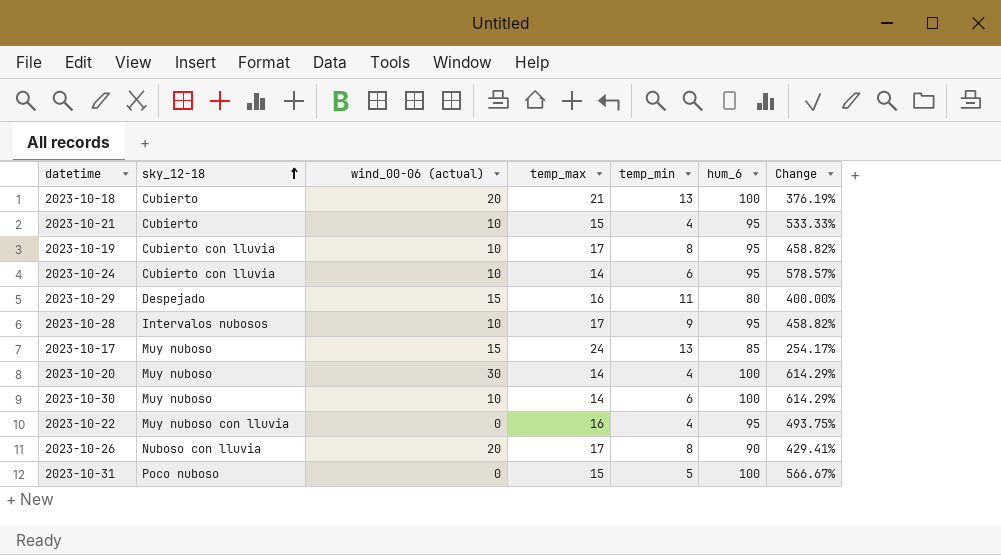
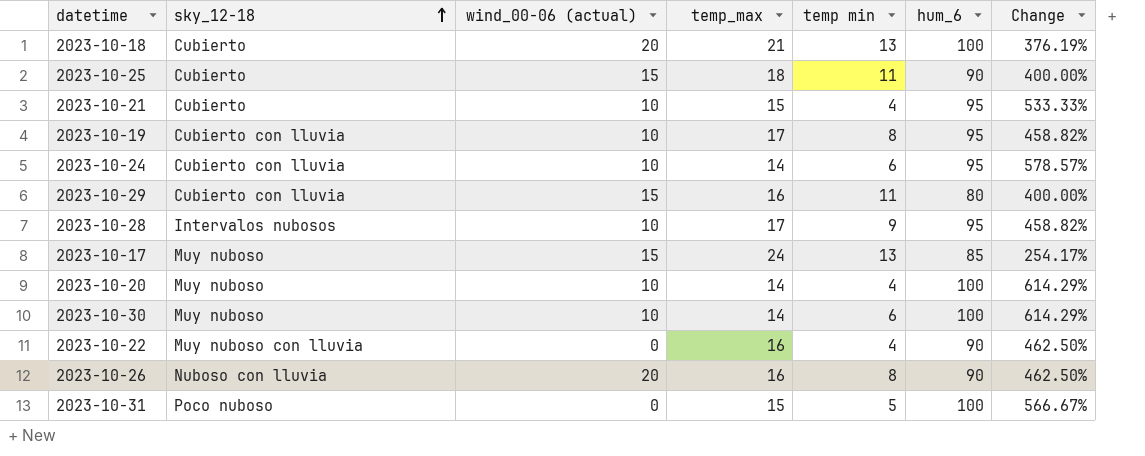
column name: temp_min -> temp min
row 2023-10-25: none -> Cubierto | 15 | 18 | 11 | 90 | 400.00%
2023-10-29 | sky_12-18: Despejado -> Cubierto con lluvia
2023-10-20 | wind_00-06 (actual): 30 -> 10
2023-10-22 | hum_6: 95 -> 90
2023-10-22 | Change: 493.75% -> 462.50%
2023-10-26 | temp_max: 17 -> 16
2023-10-26 | Change: 429.41% -> 462.50%

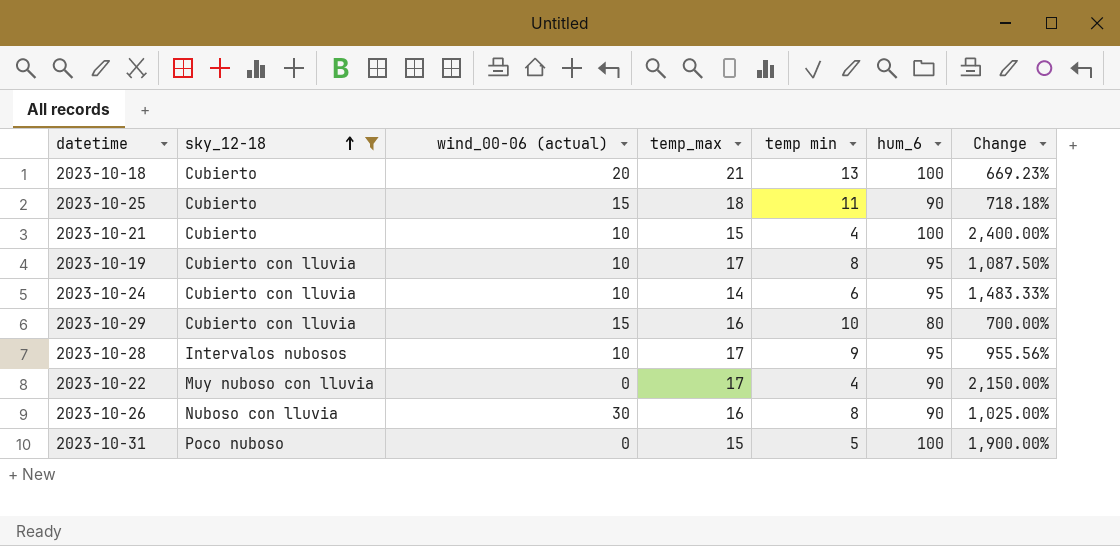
filter: none -> sky_12-18 != Muy nuboso
column Change | formula: ([hum_6] - [temp_max]) / [temp_max] -> ([hum_6] - [temp min]) / [temp min]
2023-10-21 | hum_6: 95 -> 100
2023-10-29 | temp min: 11 -> 10
2023-10-22 | temp_max: 16 -> 17
2023-10-26 | wind_00-06 (actual): 20 -> 30

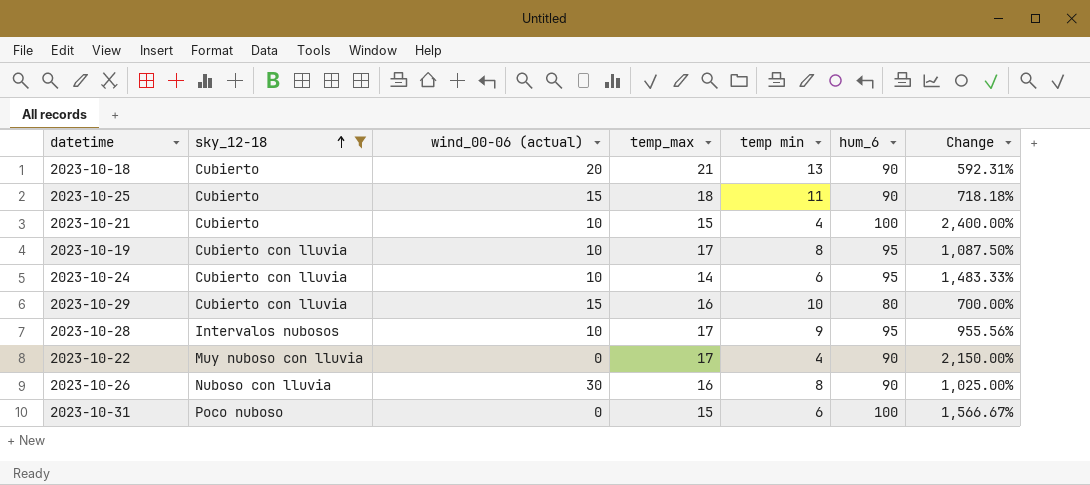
2023-10-18 | hum_6: 100 -> 90
2023-10-18 | Change: 669.23% -> 592.31%
2023-10-31 | temp min: 5 -> 6
2023-10-31 | Change: 1,900.00% -> 1,566.67%

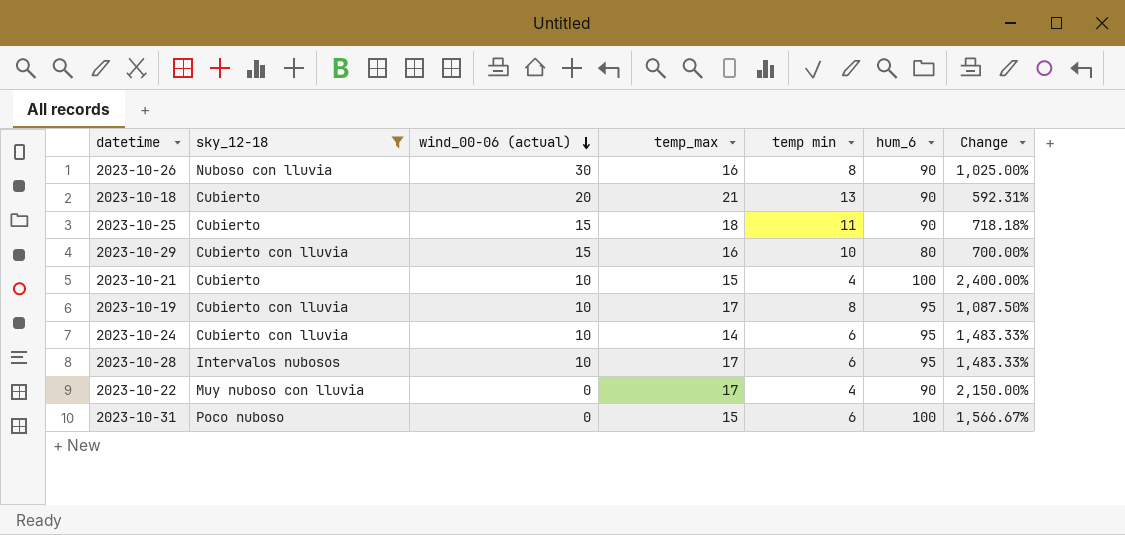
row order: sky_12-18 ascending -> wind_00-06 (actual) descending
2023-10-28 | temp min: 9 -> 6
2023-10-28 | Change: 955.56% -> 1,483.33%

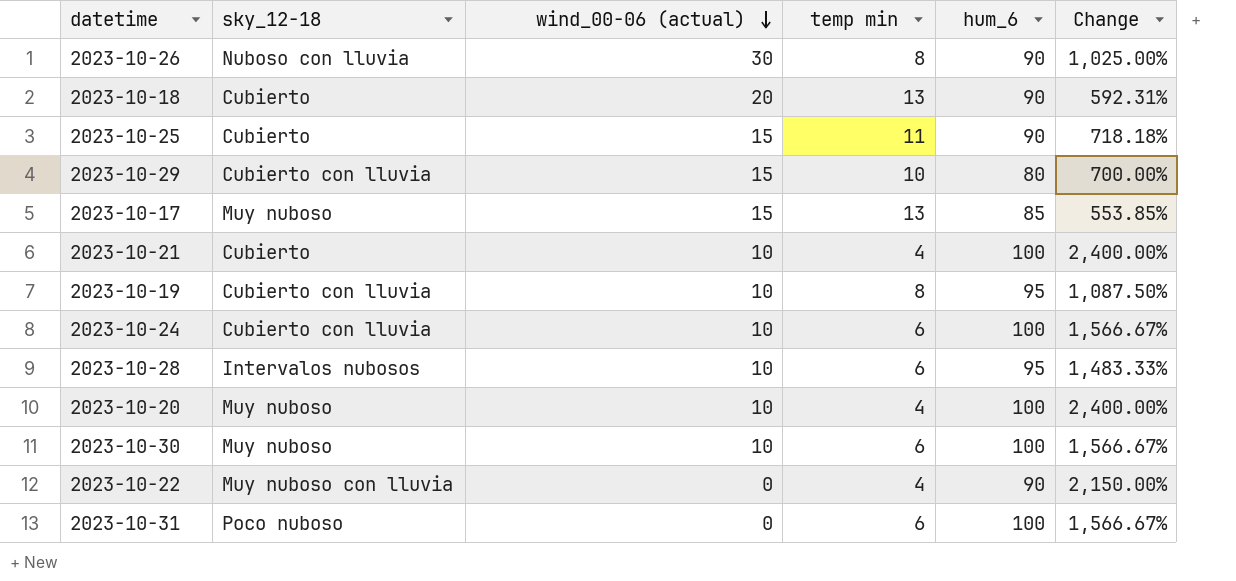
filter: sky_12-18 != Muy nuboso -> none
column temp_max | position: 4 -> none
2023-10-24 | hum_6: 95 -> 100
2023-10-24 | Change: 1,483.33% -> 1,566.67%

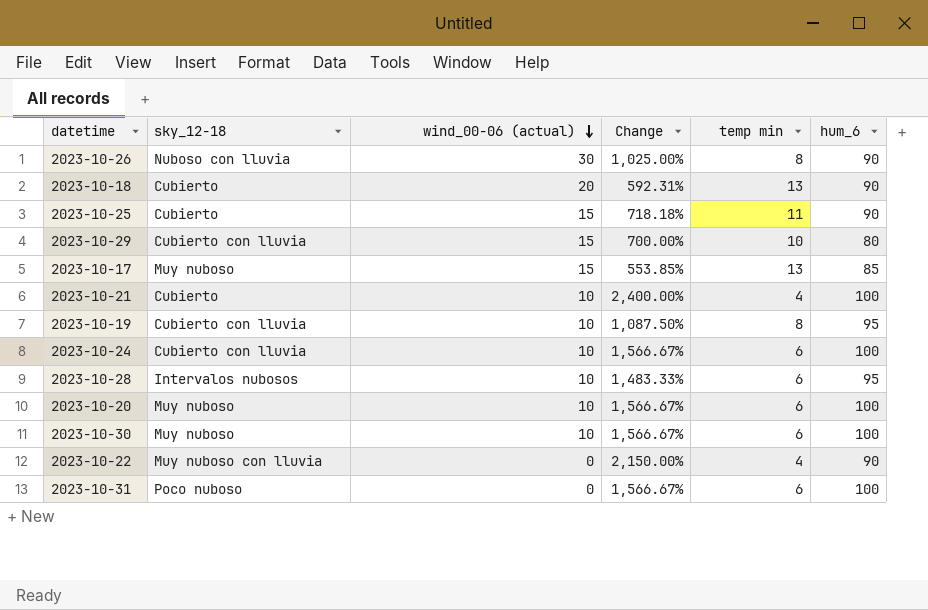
column Change | position: 6 -> 4
2023-10-20 | Change: 2,400.00% -> 1,566.67%
2023-10-20 | temp min: 4 -> 6

